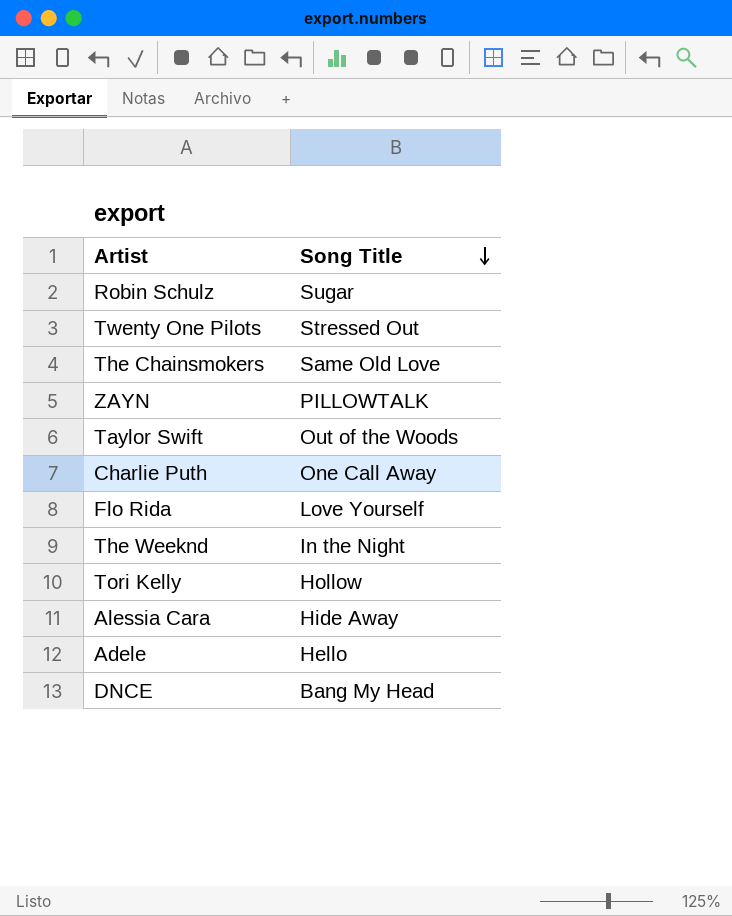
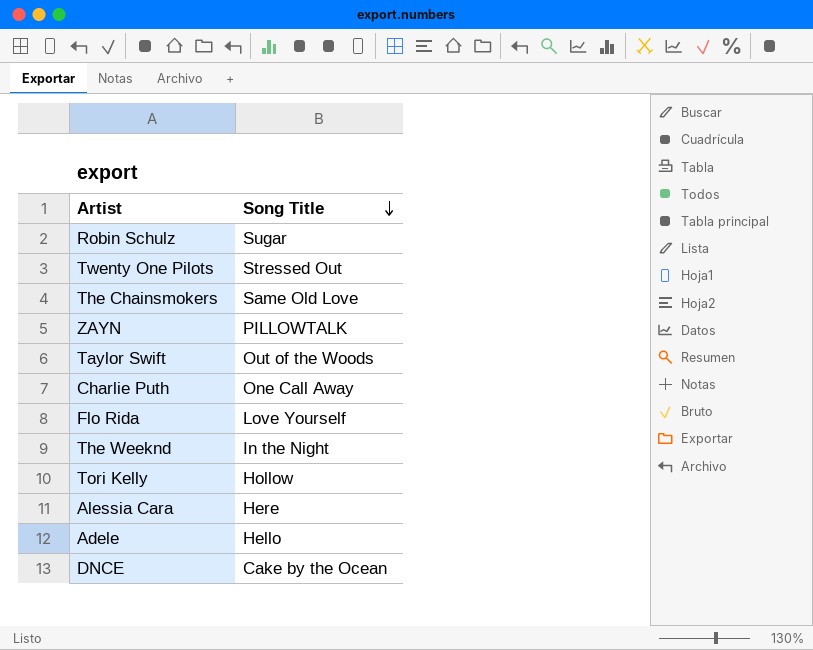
Alessia Cara | Song Title: Hide Away -> Here
DNCE | Song Title: Bang My Head -> Cake by the Ocean

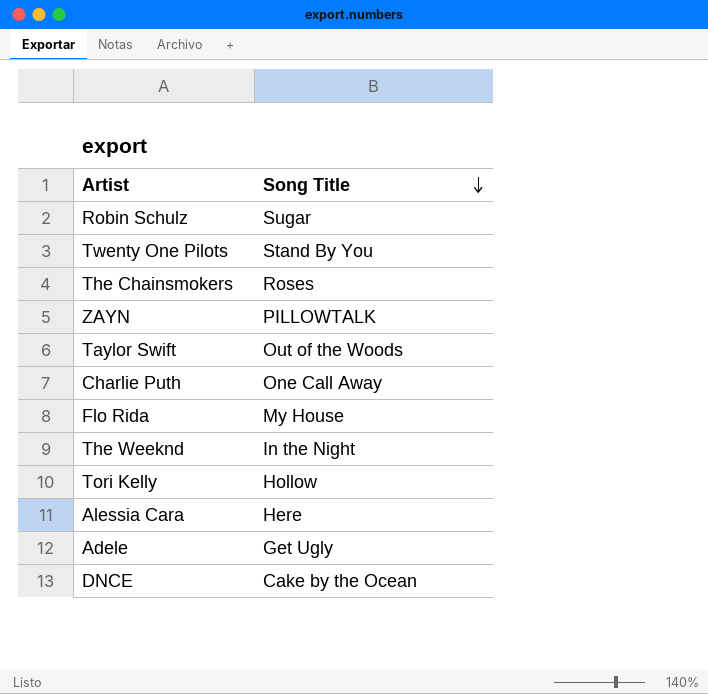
Twenty One Pilots | Song Title: Stressed Out -> Stand By You
The Chainsmokers | Song Title: Same Old Love -> Roses
Flo Rida | Song Title: Love Yourself -> My House
Adele | Song Title: Hello -> Get Ugly

